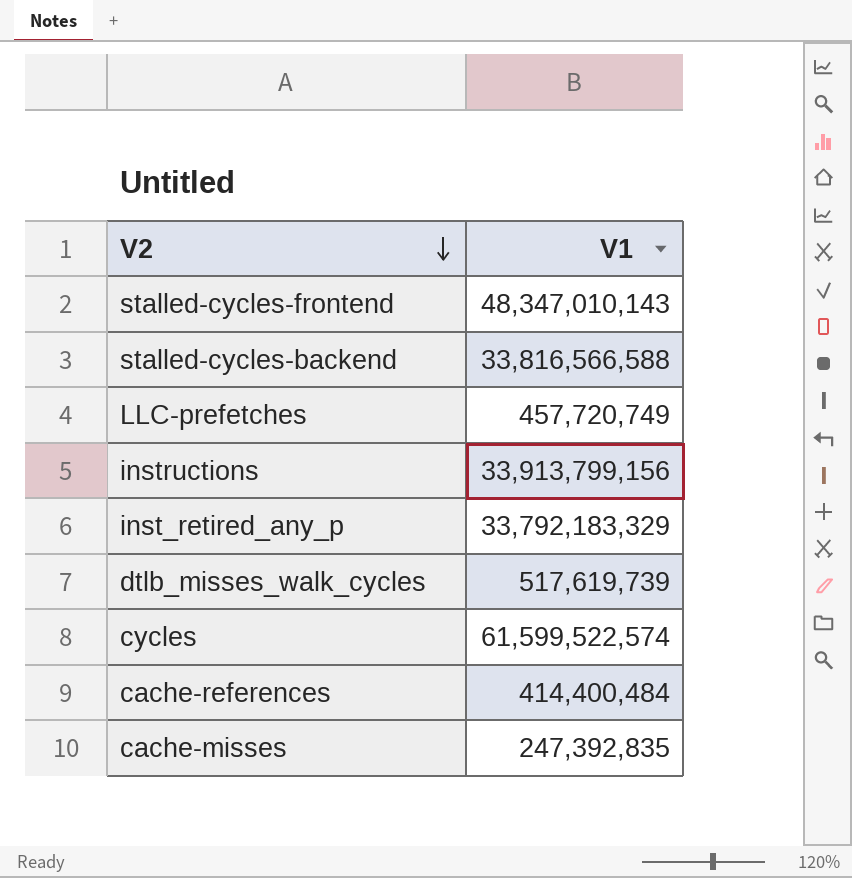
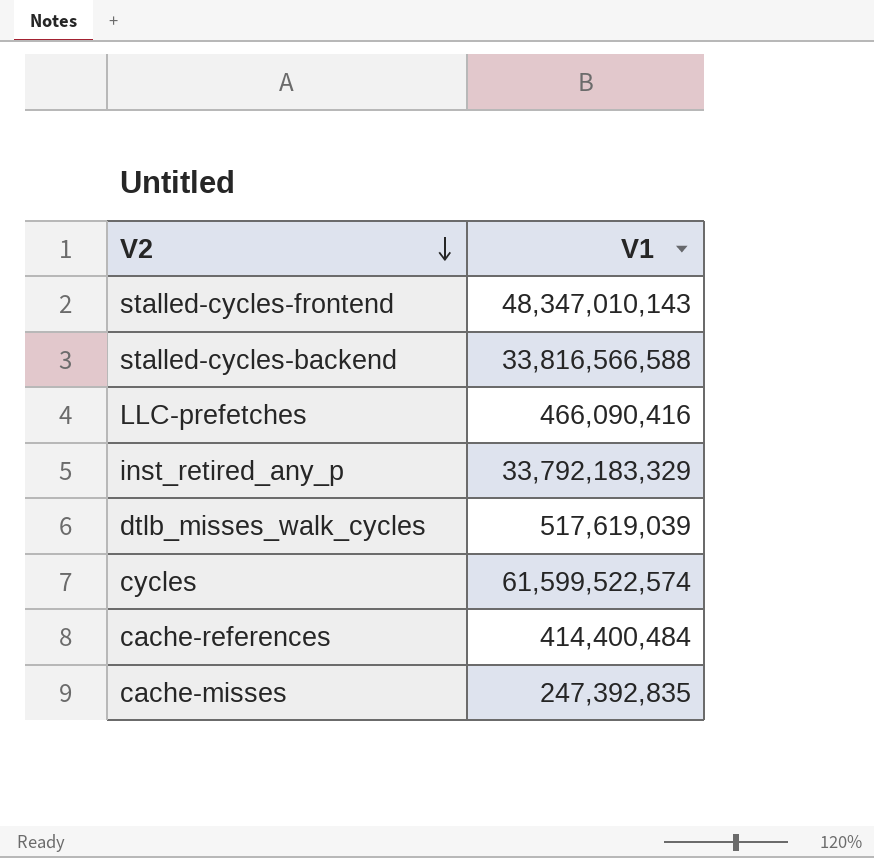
row instructions: 33,913,799,156 -> none
LLC-prefetches | V1: 457,720,749 -> 466,090,416
dtlb_misses_walk_cycles | V1: 517,619,739 -> 517,619,039

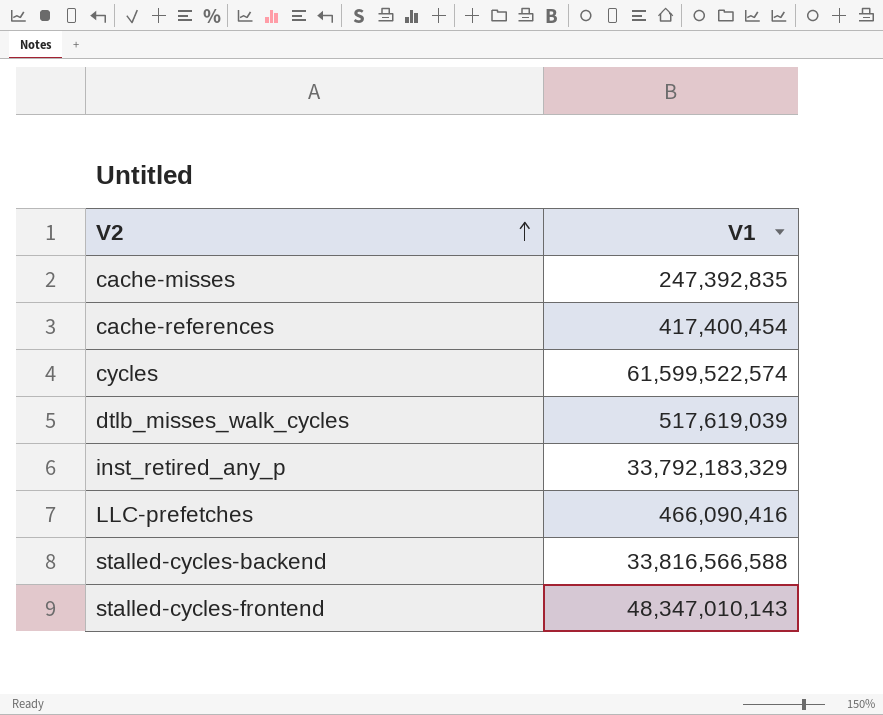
row order: V2 descending -> V2 ascending
cache-references | V1: 414,400,484 -> 417,400,454

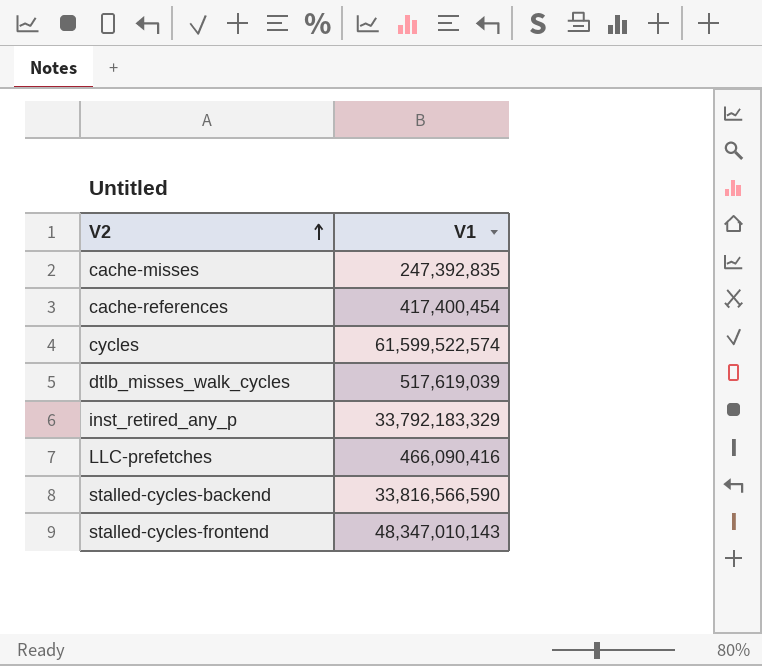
stalled-cycles-backend | V1: 33,816,566,588 -> 33,816,566,590

